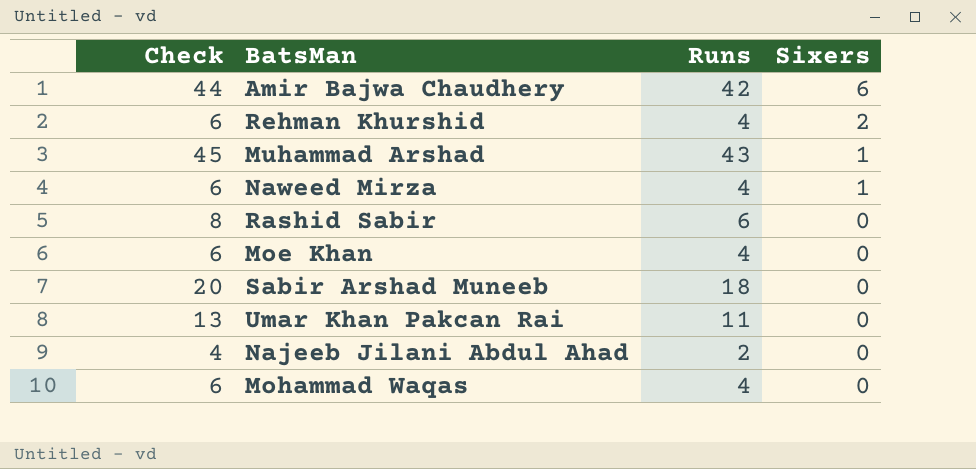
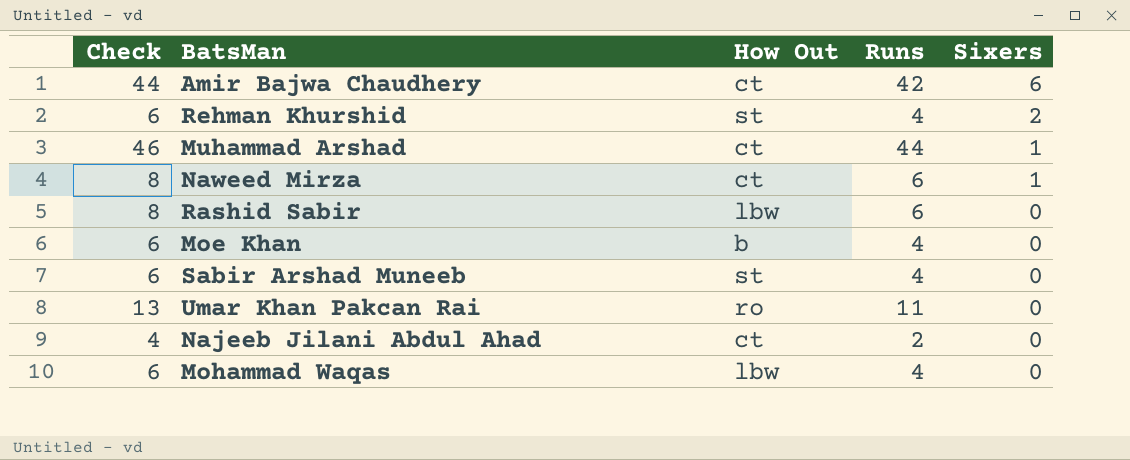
column How Out | position: none -> 3
Muhammad Arshad | Check: 45 -> 46
Muhammad Arshad | Runs: 43 -> 44
Naweed Mirza | Check: 6 -> 8
Naweed Mirza | Runs: 4 -> 6
Sabir Arshad Muneeb | Check: 20 -> 6
Sabir Arshad Muneeb | Runs: 18 -> 4

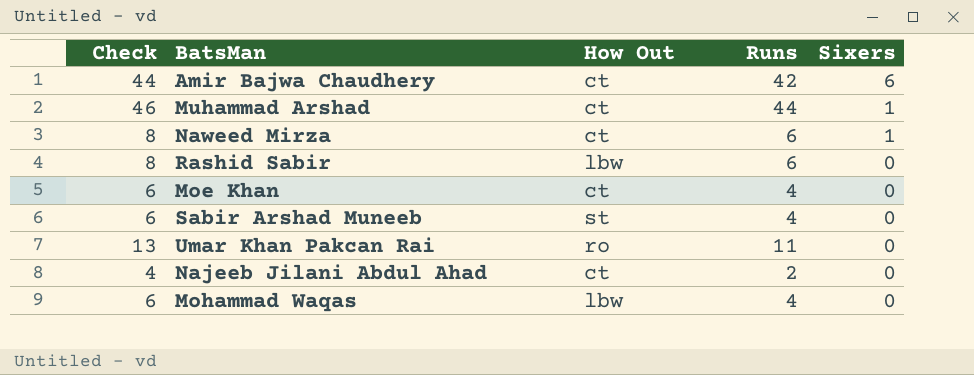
row Rehman Khurshid: 6 | st | 4 | 2 -> none
Moe Khan | How Out: b -> ct

